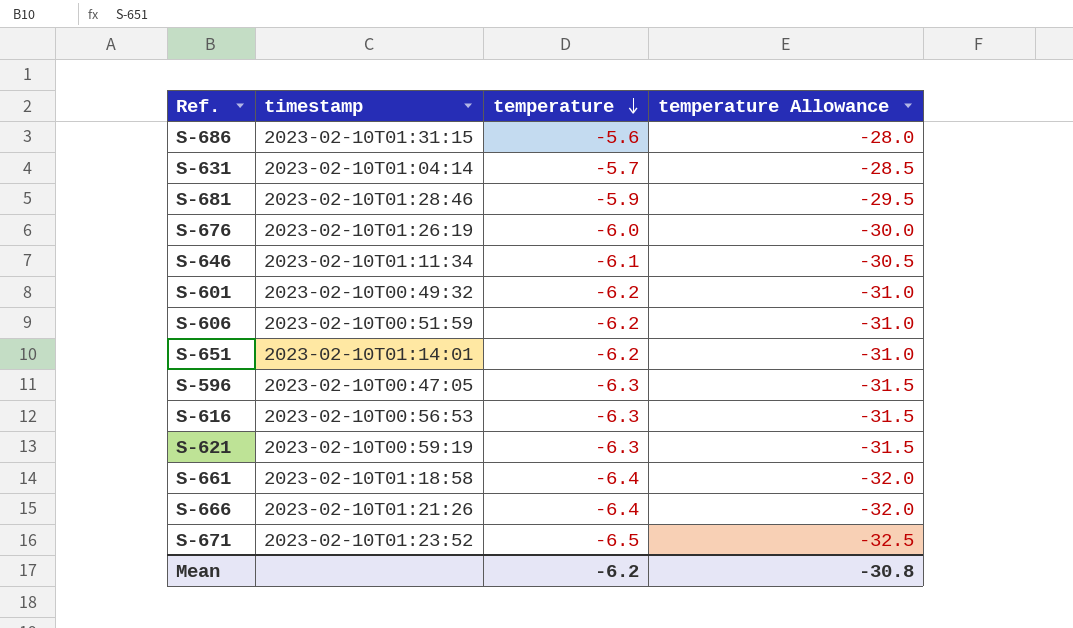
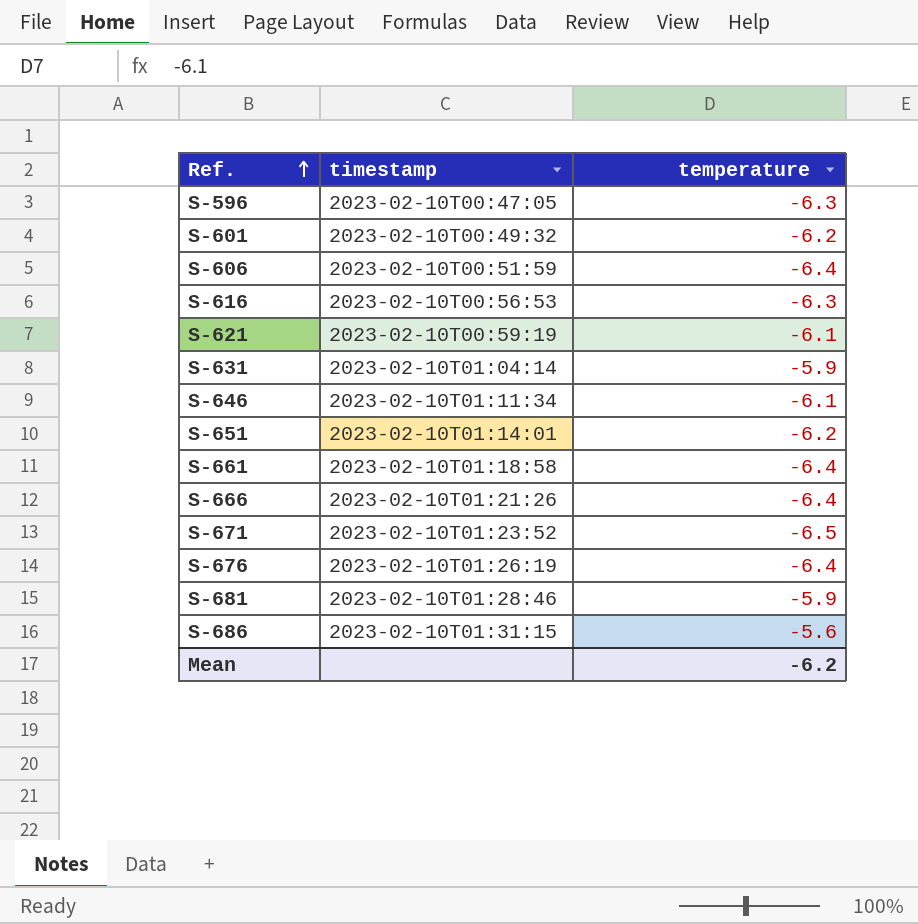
row order: temperature descending -> Ref. ascending
column temperature Allowance | formula: [temperature] * 5 -> none
S-606 | temperature: -6.2 -> -6.4
S-621 | temperature: -6.3 -> -6.1
S-631 | temperature: -5.7 -> -5.9
S-676 | temperature: -6.0 -> -6.4

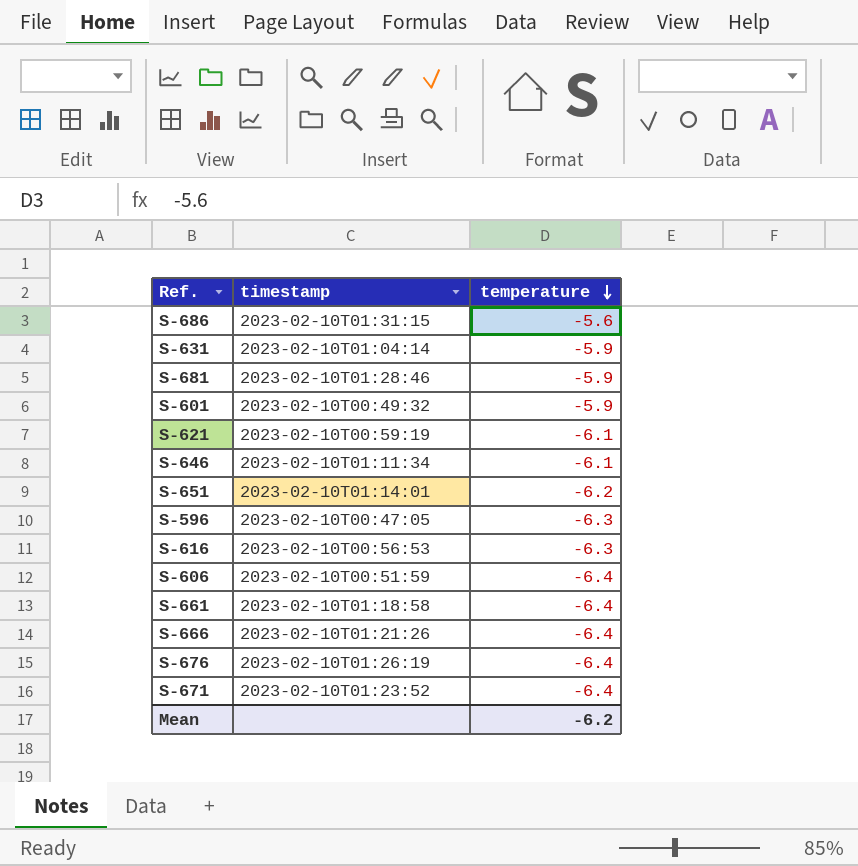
row order: Ref. ascending -> temperature descending
S-601 | temperature: -6.2 -> -5.9
S-671 | temperature: -6.5 -> -6.4

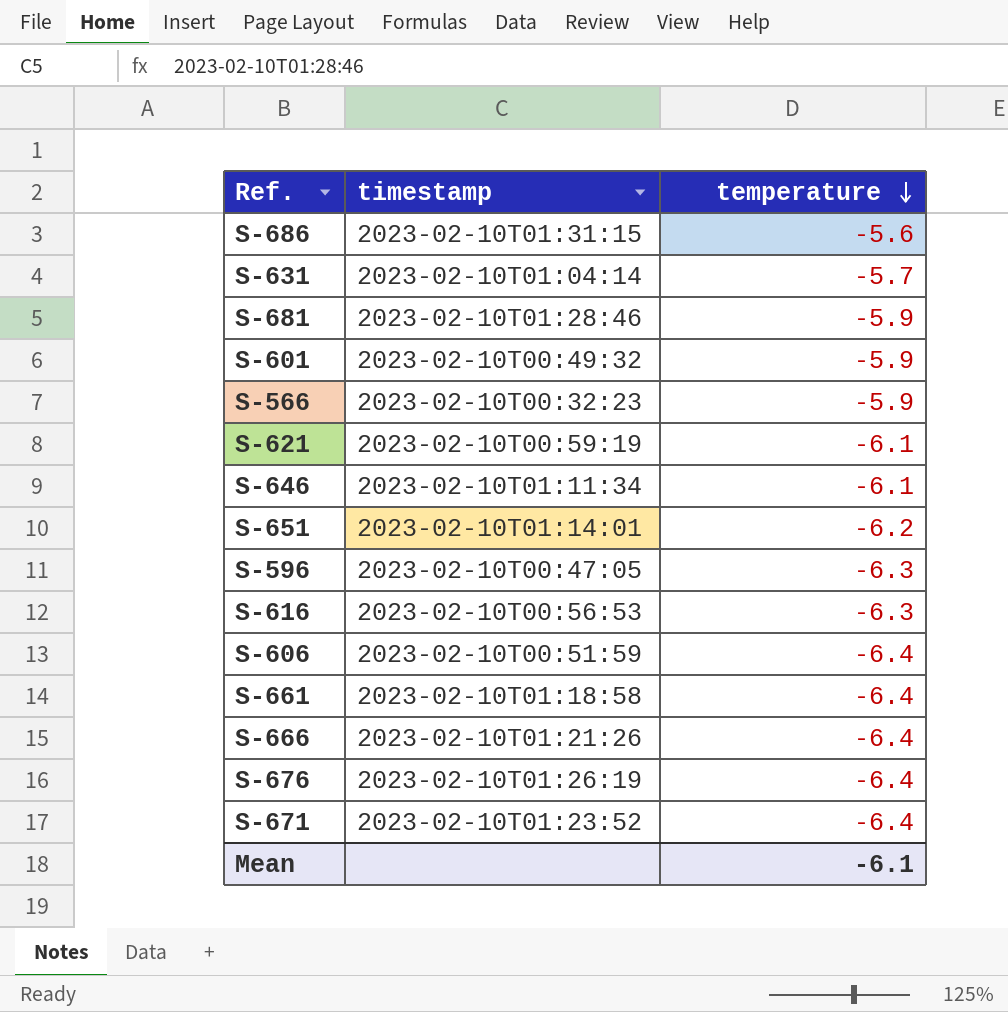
S-631 | temperature: -5.9 -> -5.7
row S-566: none -> 2023-02-10T00:32:23 | -5.9
Mean | temperature: -6.2 -> -6.1

